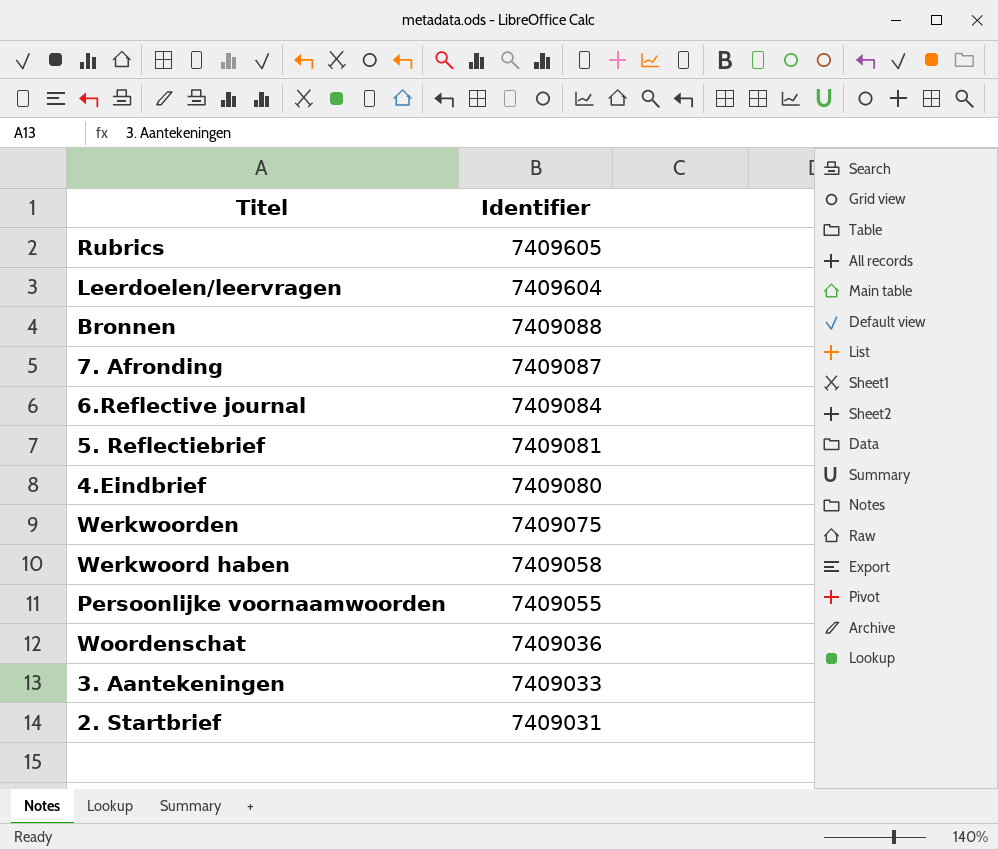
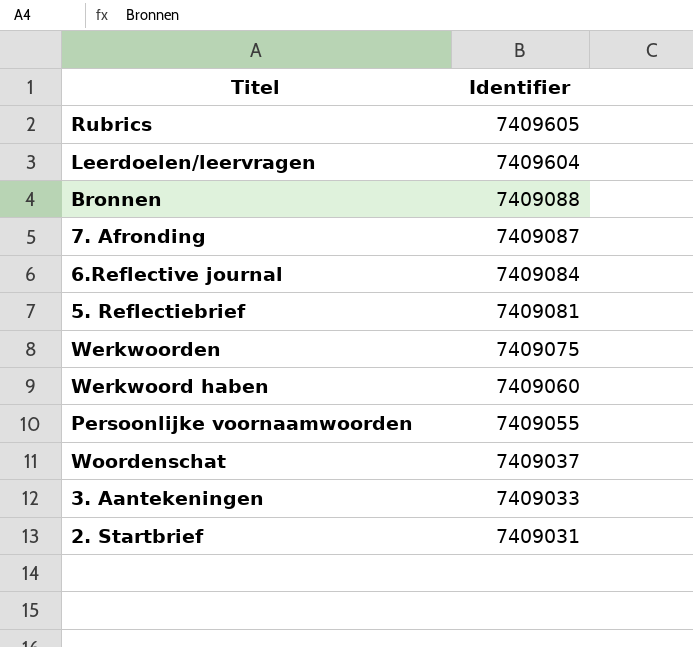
row 4.Eindbrief: 7409080 -> none
Werkwoord haben | Identifier: 7409058 -> 7409060
Woordenschat | Identifier: 7409036 -> 7409037

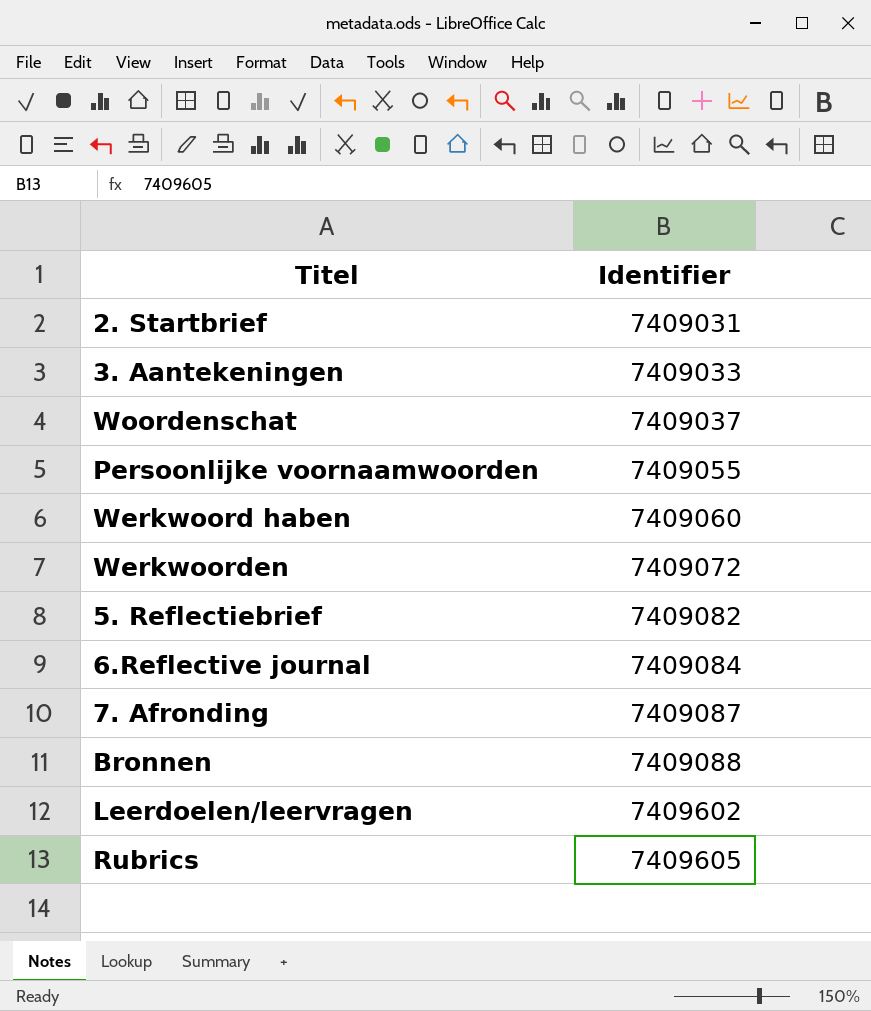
row order: Identifier descending -> Identifier ascending
Werkwoorden | Identifier: 7409075 -> 7409072
5. Reflectiebrief | Identifier: 7409081 -> 7409082
Leerdoelen/leervragen | Identifier: 7409604 -> 7409602

